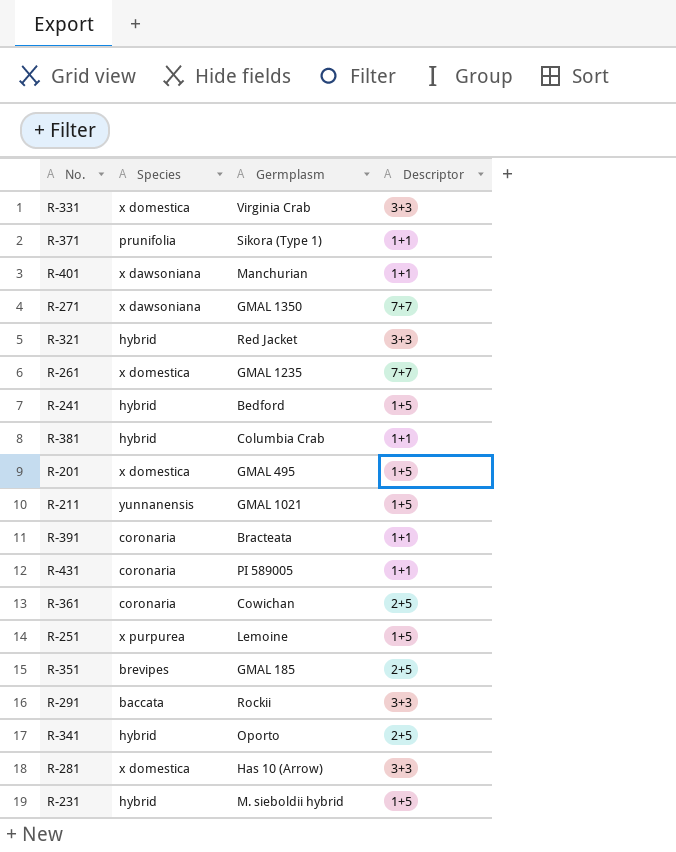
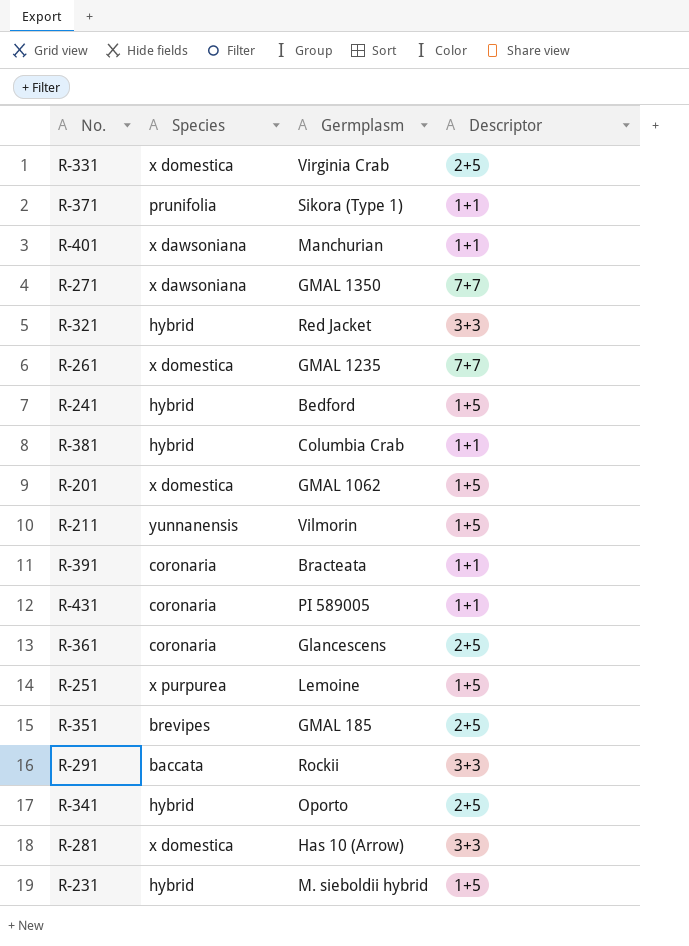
R-331 | Descriptor: 3+3 -> 2+5
R-201 | Germplasm: GMAL 495 -> GMAL 1062
R-211 | Germplasm: GMAL 1021 -> Vilmorin
R-361 | Germplasm: Cowichan -> Glancescens

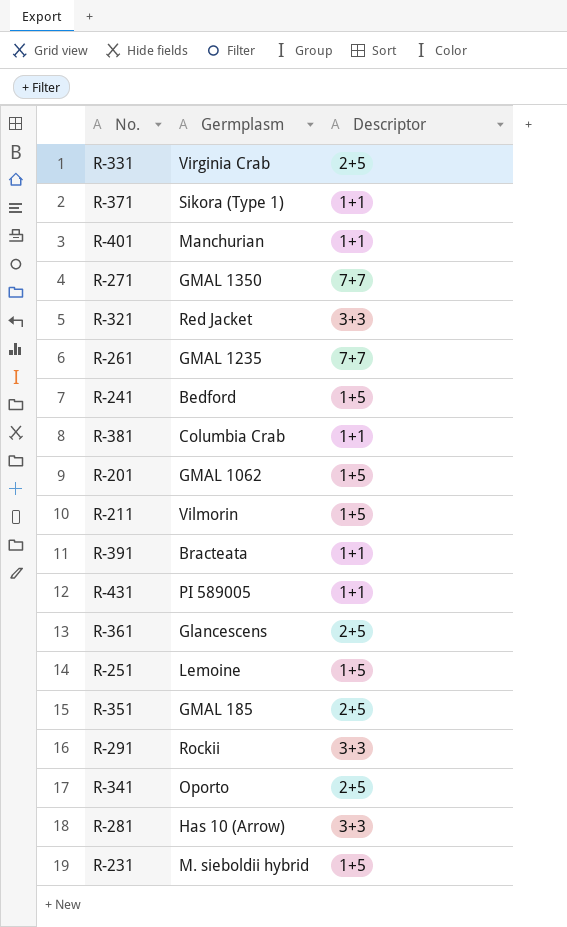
column Species | position: 2 -> none

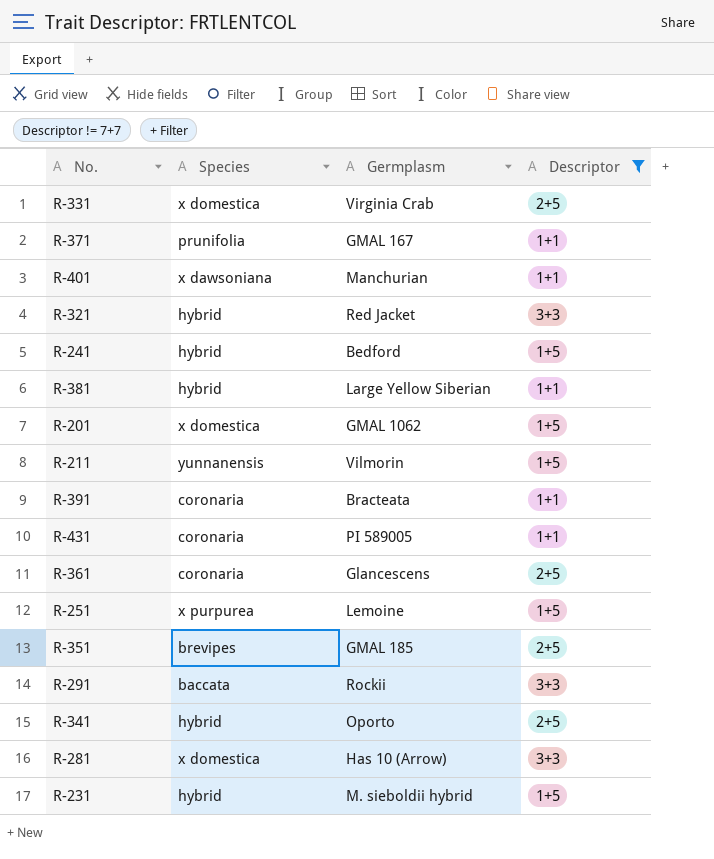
filter: none -> Descriptor != 7+7
column Species | position: none -> 2
R-371 | Germplasm: Sikora (Type 1) -> GMAL 167
R-381 | Germplasm: Columbia Crab -> Large Yellow Siberian

